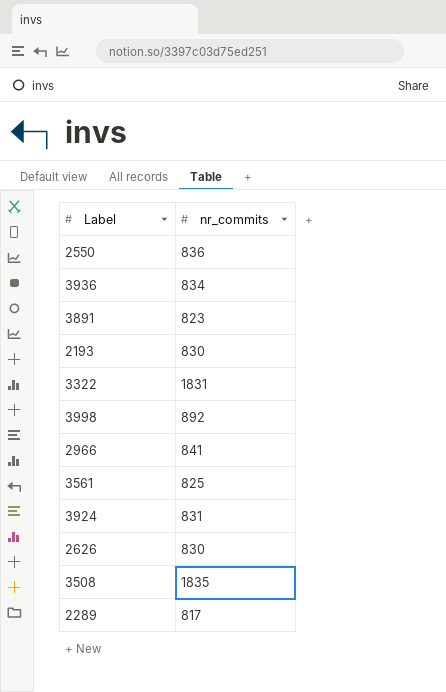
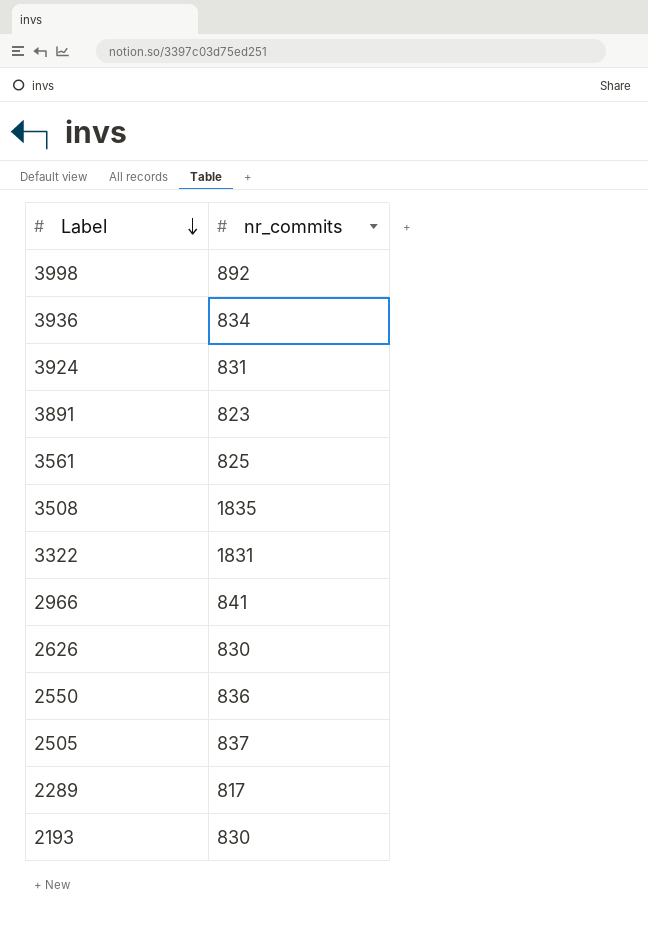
row order: none -> Label descending
row 2505: none -> 837

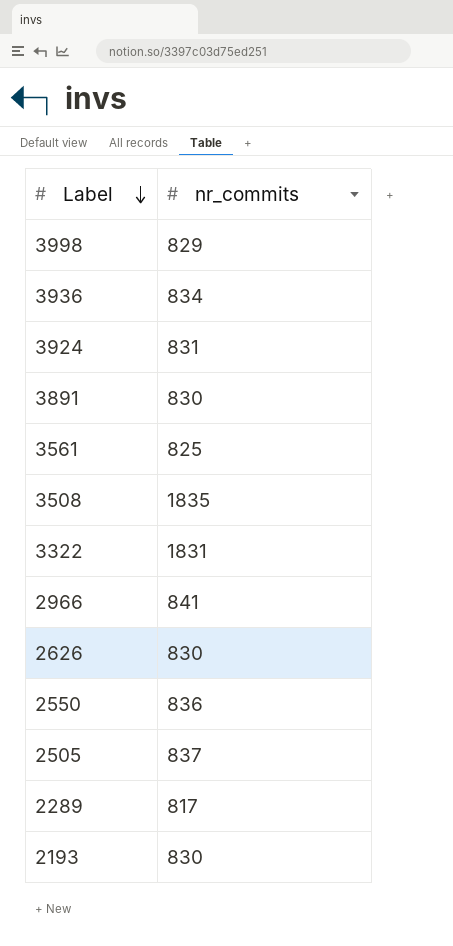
3998 | nr_commits: 892 -> 829
3891 | nr_commits: 823 -> 830

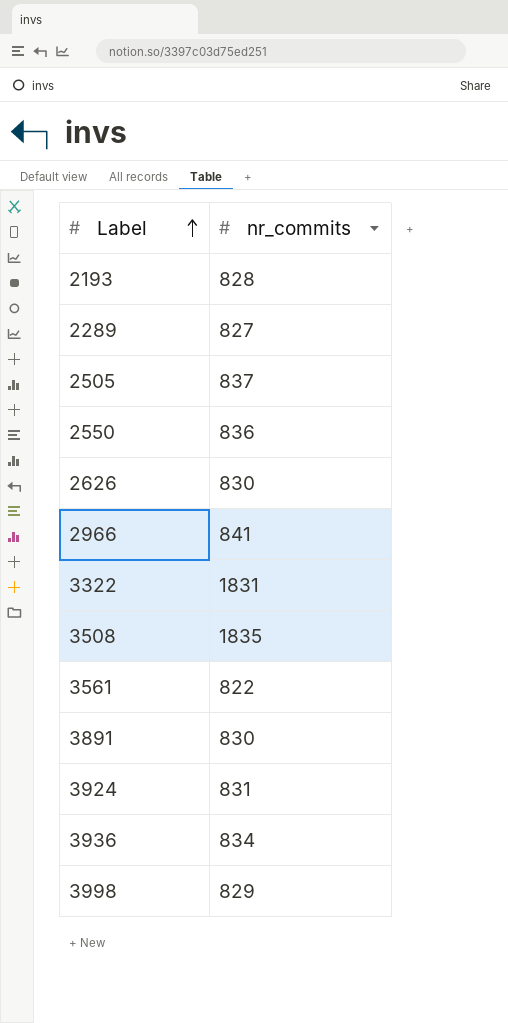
row order: Label descending -> Label ascending
2193 | nr_commits: 830 -> 828
2289 | nr_commits: 817 -> 827
3561 | nr_commits: 825 -> 822

